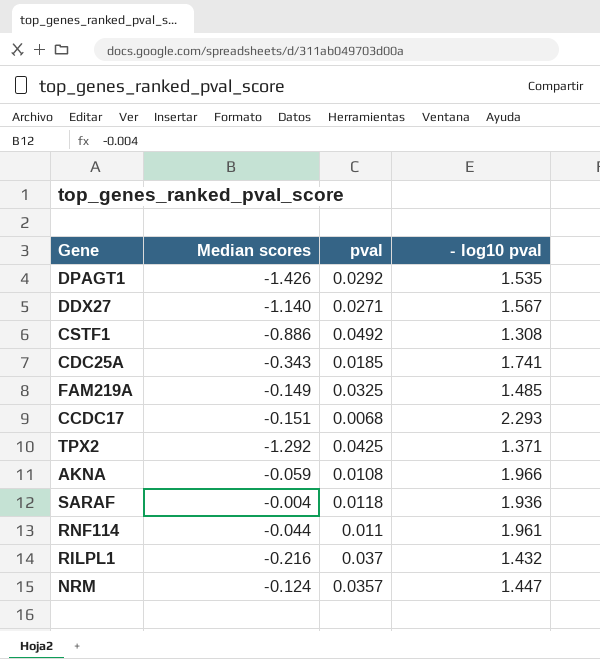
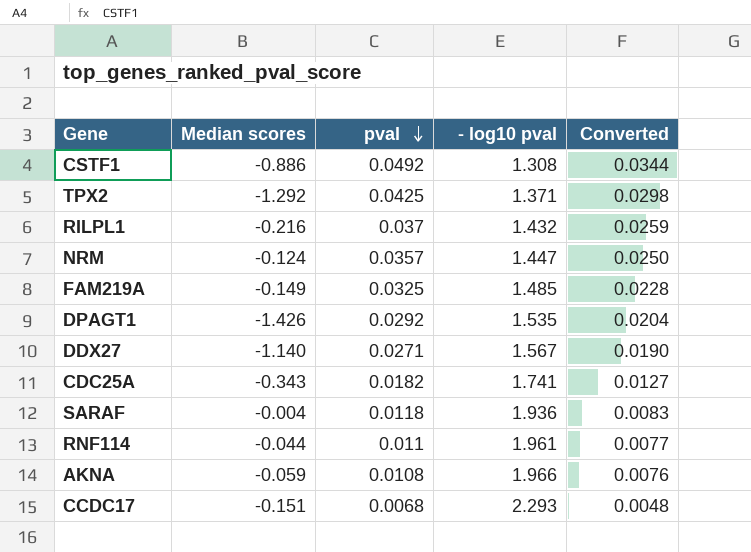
row order: none -> pval descending
column Converted | formula: none -> [pval] * 0.7
CDC25A | pval: 0.0185 -> 0.0182

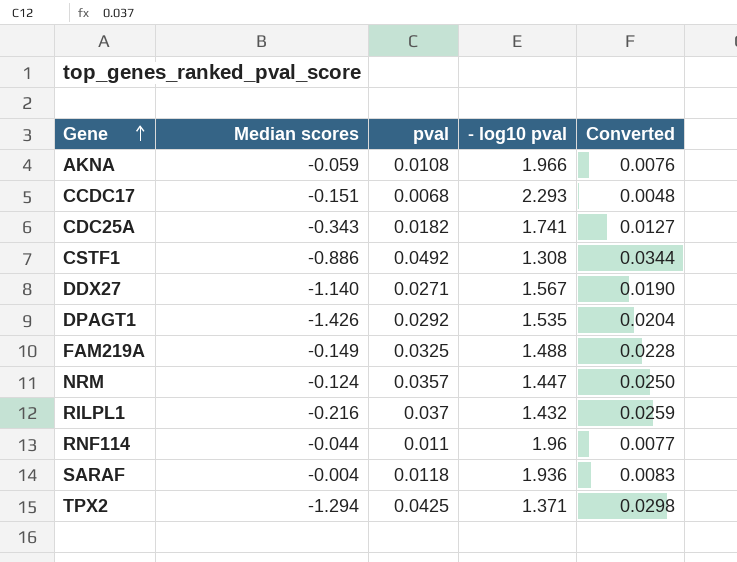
row order: pval descending -> Gene ascending
FAM219A | - log10 pval: 1.485 -> 1.488
RNF114 | - log10 pval: 1.961 -> 1.96
TPX2 | Median scores: -1.292 -> -1.294

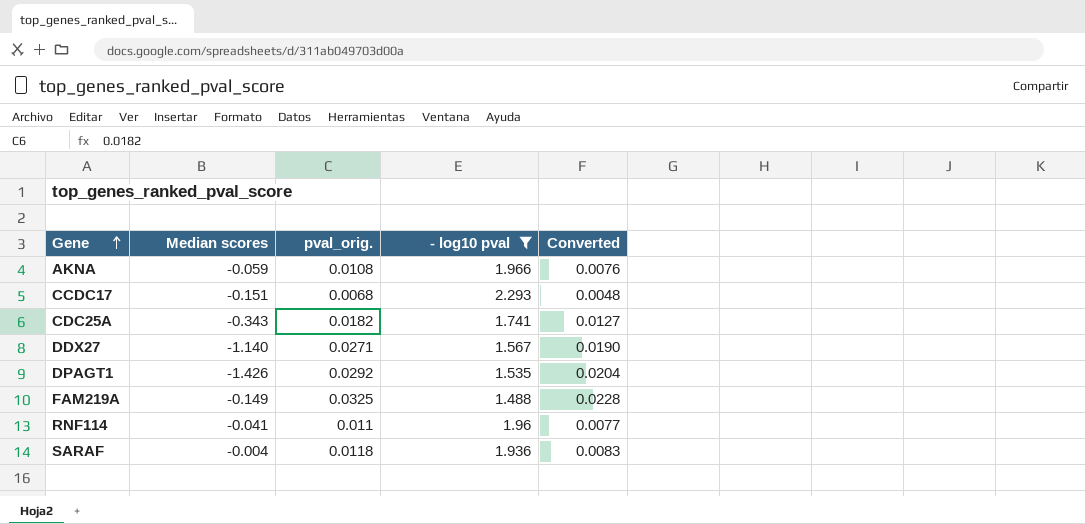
filter: none -> - log10 pval >= 1.488
column name: pval -> pval_orig.
RNF114 | Median scores: -0.044 -> -0.041

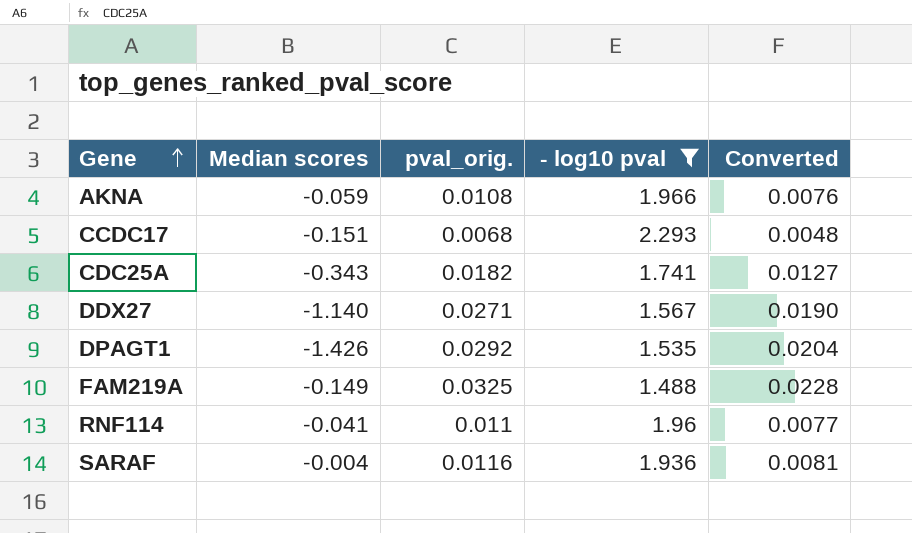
SARAF | pval_orig.: 0.0118 -> 0.0116
SARAF | Converted: 0.0083 -> 0.0081

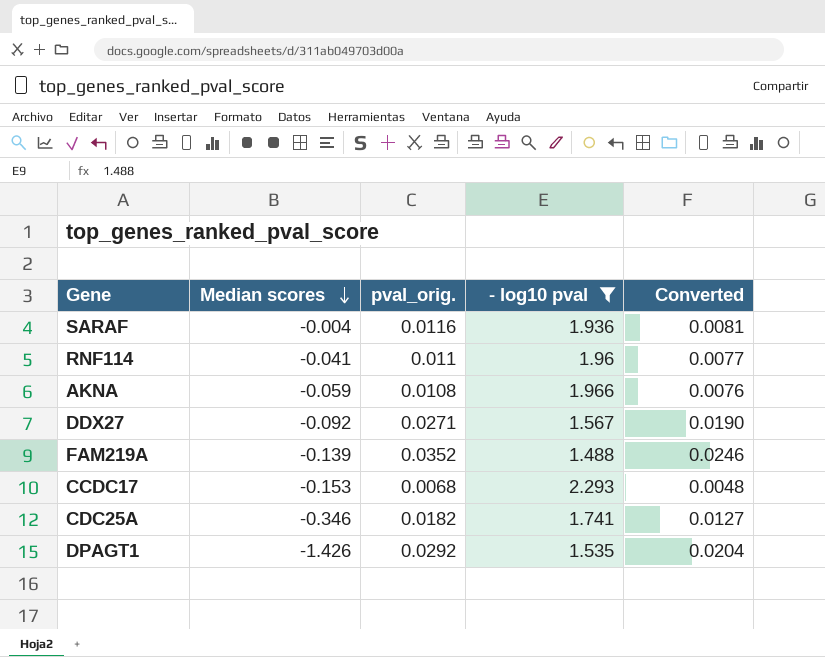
row order: Gene ascending -> Median scores descending
DDX27 | Median scores: -1.140 -> -0.092
FAM219A | Median scores: -0.149 -> -0.139
FAM219A | pval_orig.: 0.0325 -> 0.0352
FAM219A | Converted: 0.0228 -> 0.0246
CCDC17 | Median scores: -0.151 -> -0.153
CDC25A | Median scores: -0.343 -> -0.346

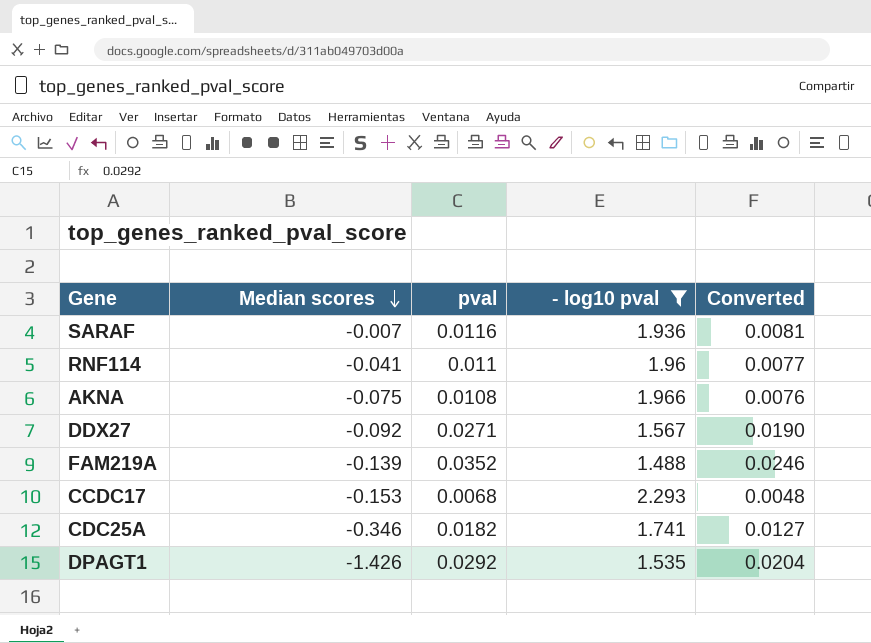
column name: pval_orig. -> pval
SARAF | Median scores: -0.004 -> -0.007
AKNA | Median scores: -0.059 -> -0.075

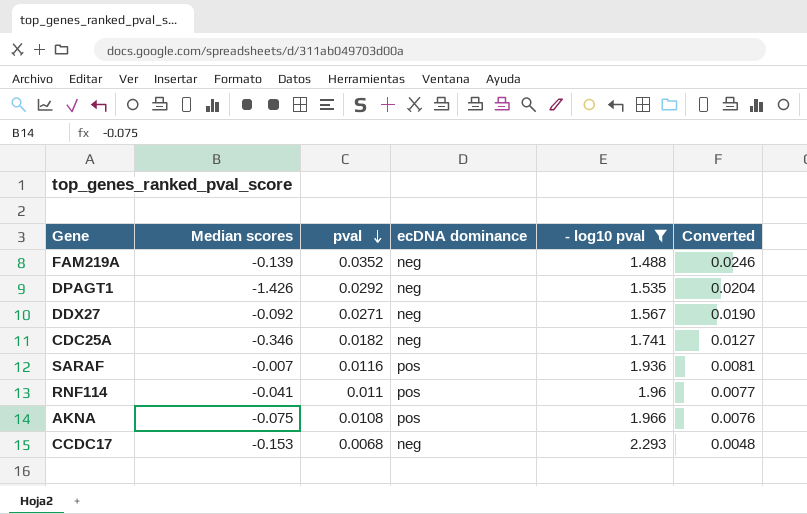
row order: Median scores descending -> pval descending
column ecDNA dominance | position: none -> 4

